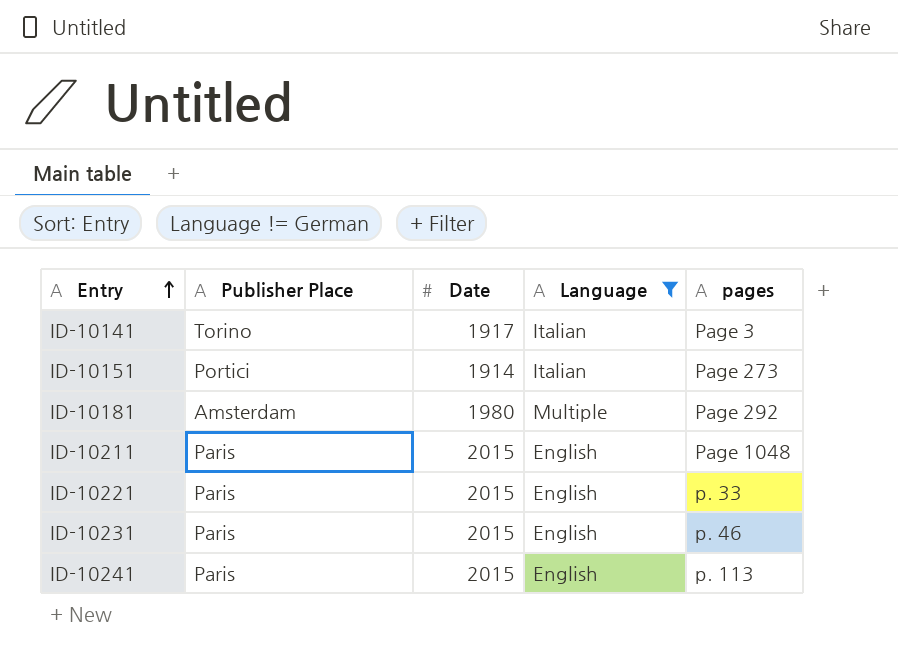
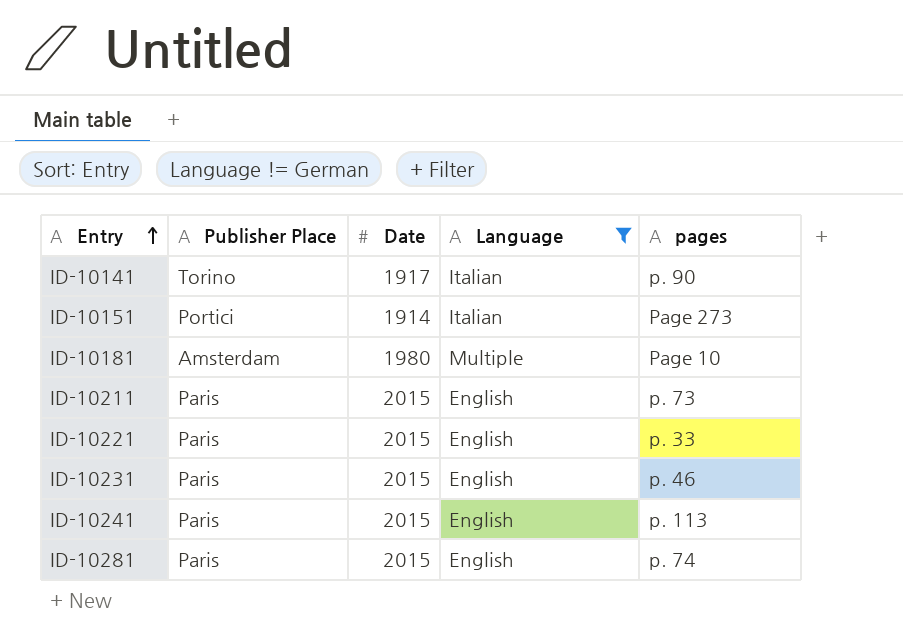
ID-10141 | pages: Page 3 -> p. 90
ID-10181 | pages: Page 292 -> Page 10
ID-10211 | pages: Page 1048 -> p. 73
row ID-10281: none -> Paris | 2015 | English | p. 74

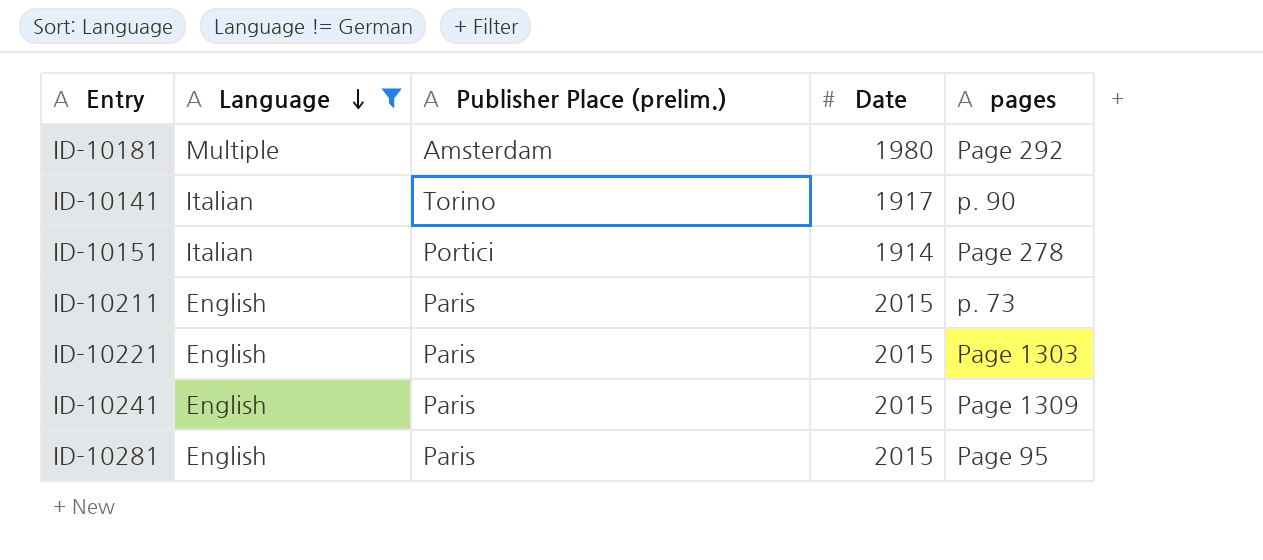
row order: Entry ascending -> Language descending
column Language | position: 4 -> 2
column name: Publisher Place -> Publisher Place (prelim.)
row ID-10231: Paris | 2015 | English | p. 46 -> none
ID-10181 | pages: Page 10 -> Page 292
ID-10151 | pages: Page 273 -> Page 278
ID-10221 | pages: p. 33 -> Page 1303
ID-10241 | pages: p. 113 -> Page 1309
ID-10281 | pages: p. 74 -> Page 95

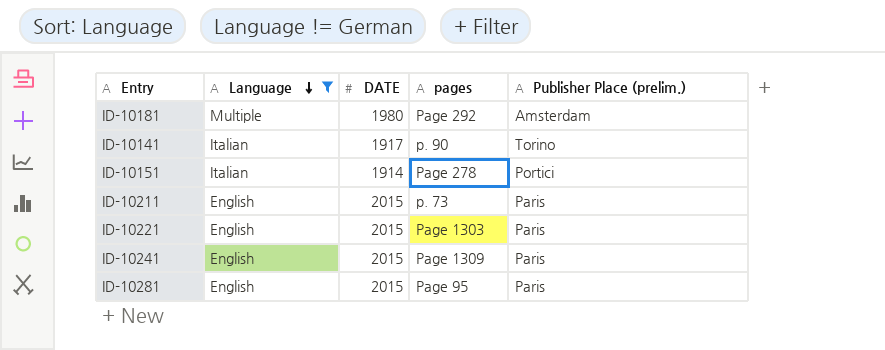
column name: Date -> DATE
column Publisher Place (prelim.) | position: 3 -> 5

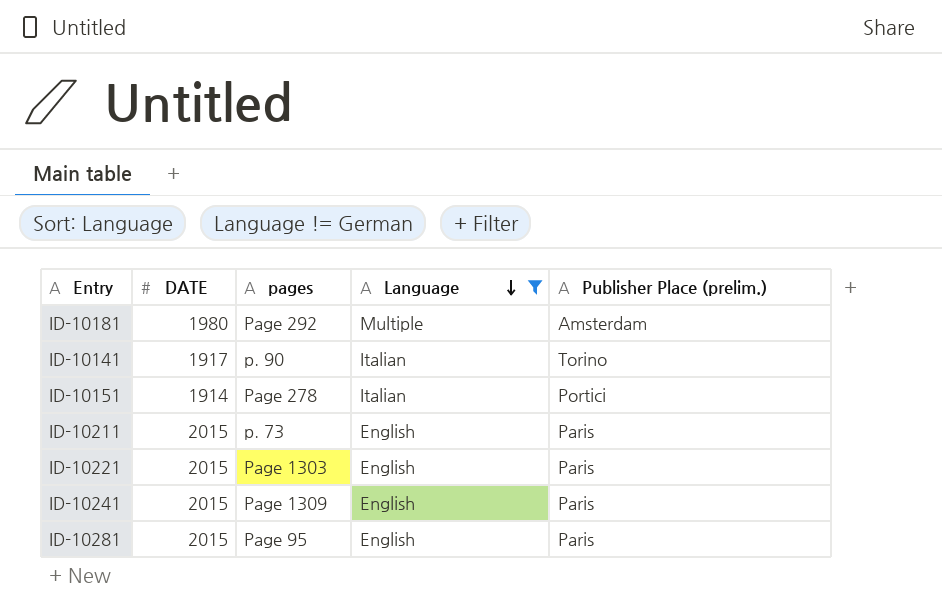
column Language | position: 2 -> 4

